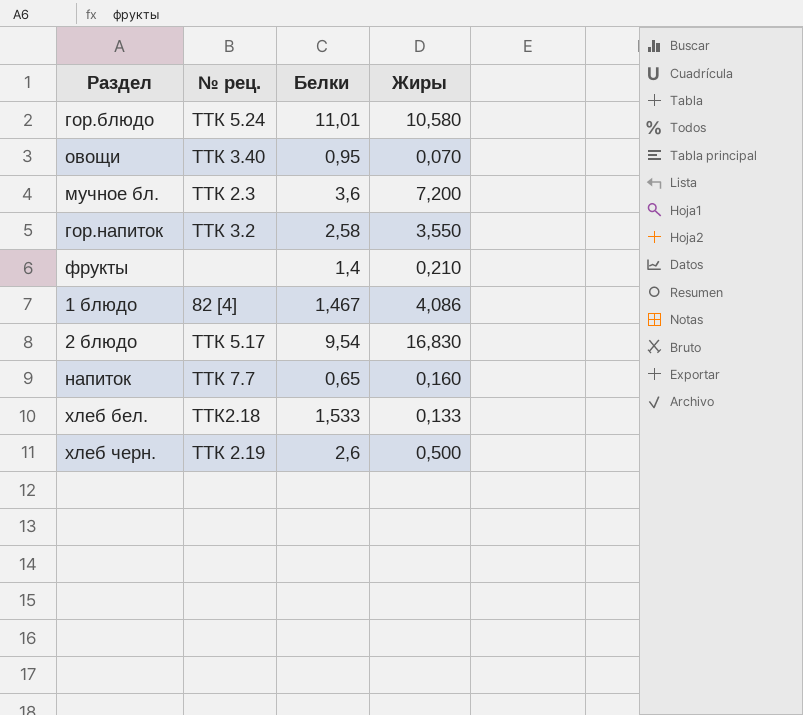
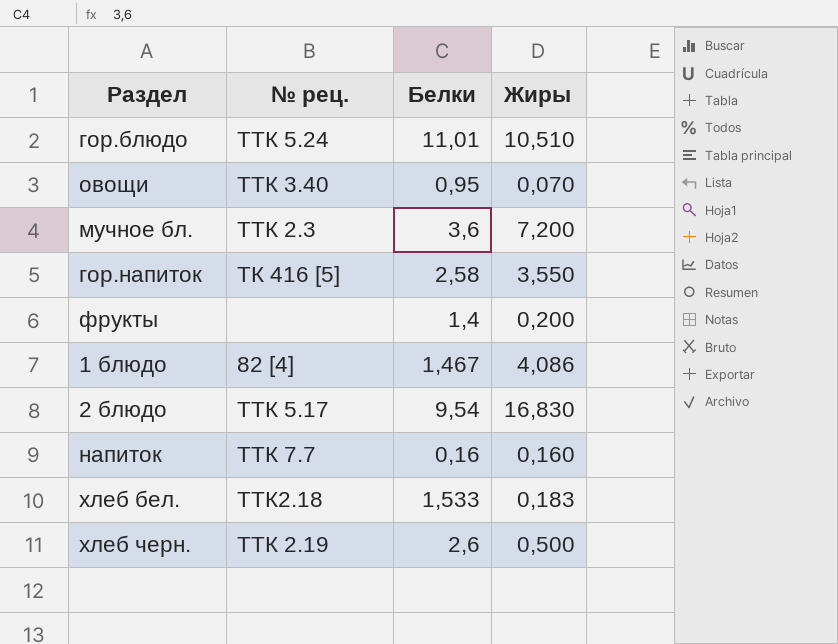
гор.блюдо | Жиры: 10,580 -> 10,510
гор.напиток | № рец.: ТТК 3.2 -> ТК 416 [5]
фрукты | Жиры: 0,210 -> 0,200
напиток | Белки: 0,65 -> 0,16
хлеб бел. | Жиры: 0,133 -> 0,183

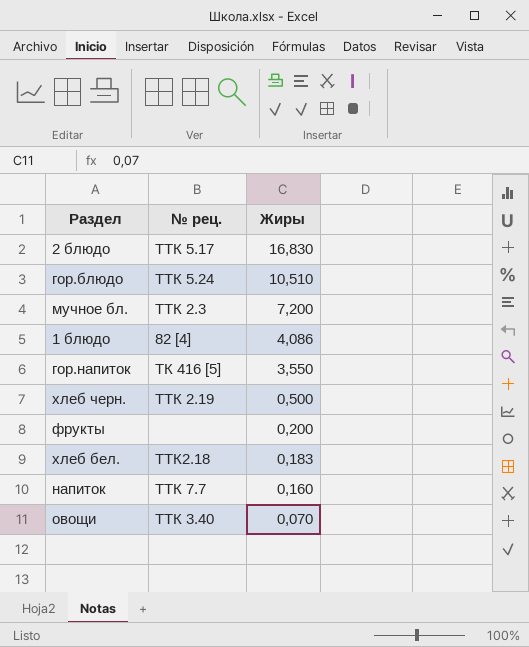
row order: none -> Жиры descending
column Белки | position: 3 -> none

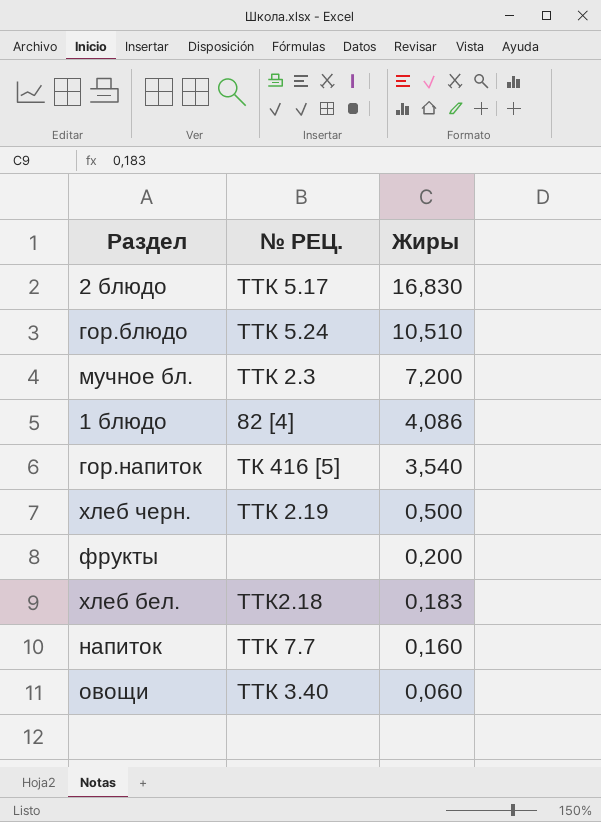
column name: № рец. -> № РЕЦ.
гор.напиток | Жиры: 3,550 -> 3,540
овощи | Жиры: 0,070 -> 0,060

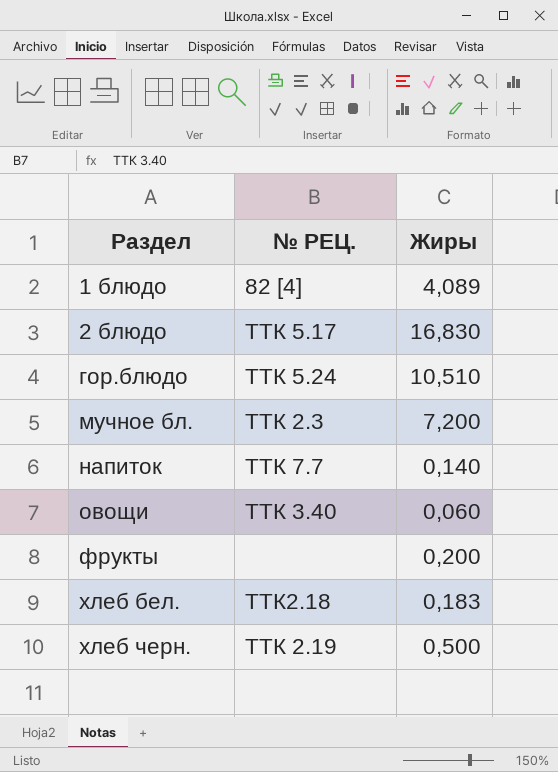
row order: Жиры descending -> Раздел ascending
row гор.напиток: ТК 416 [5] | 3,540 -> none
1 блюдо | Жиры: 4,086 -> 4,089
напиток | Жиры: 0,160 -> 0,140

